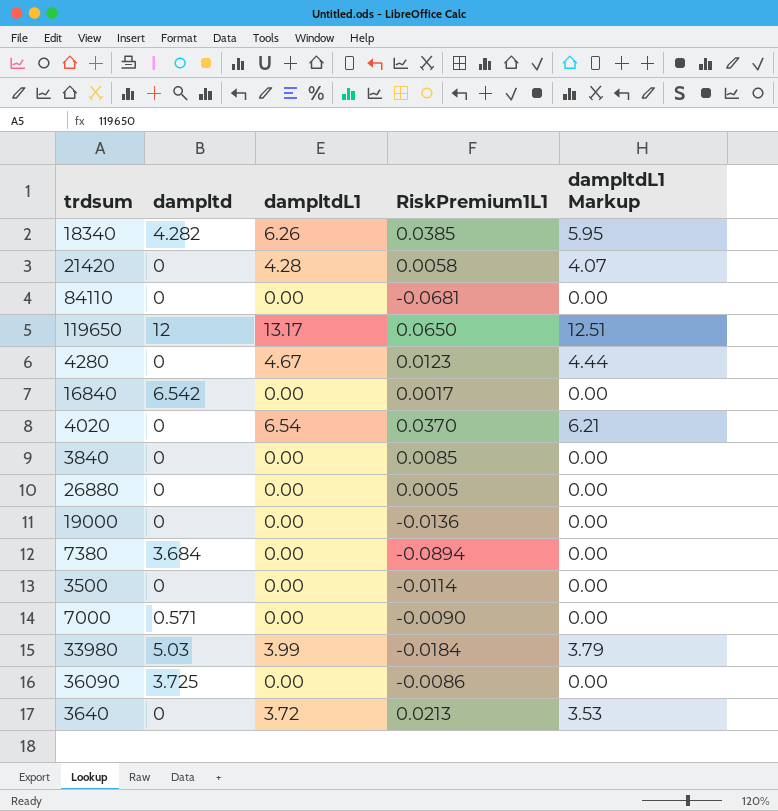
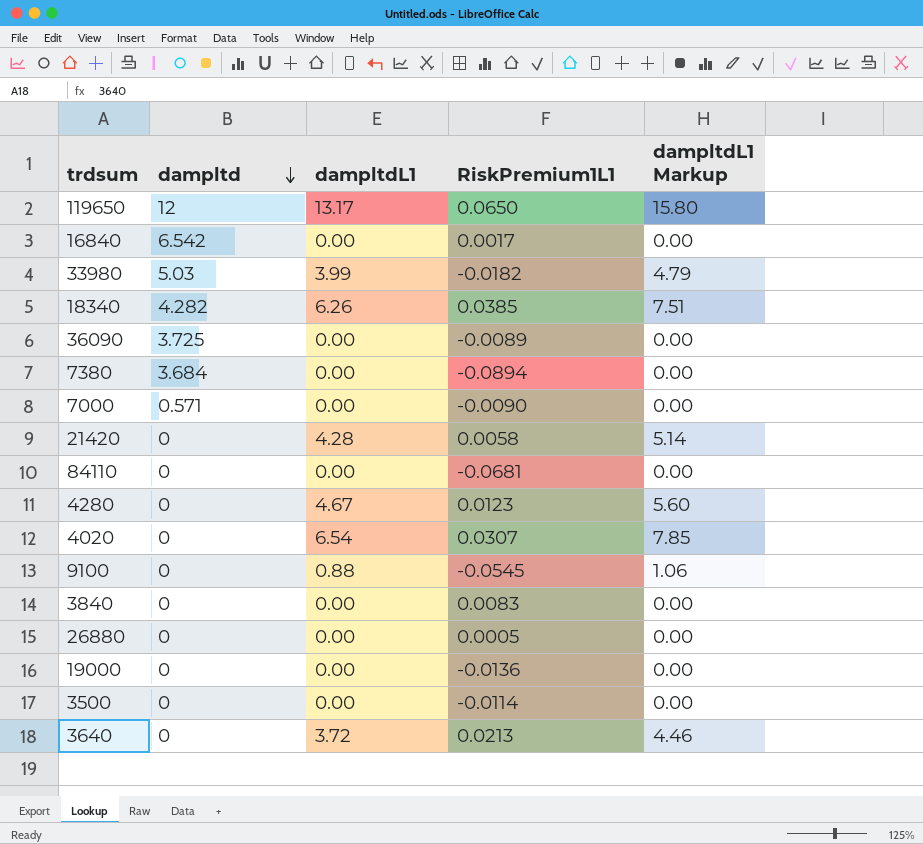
row order: none -> dampltd descending
column dampltdL1 Markup | formula: [dampltdL1] * 0.95 -> [dampltdL1] * 1.2
33980 | RiskPremium1L1: -0.0184 -> -0.0182
36090 | RiskPremium1L1: -0.0086 -> -0.0089
4020 | RiskPremium1L1: 0.0370 -> 0.0307
row 9100: none -> 0 | 0.88 | -0.0545 | 1.06
3840 | RiskPremium1L1: 0.0085 -> 0.0083

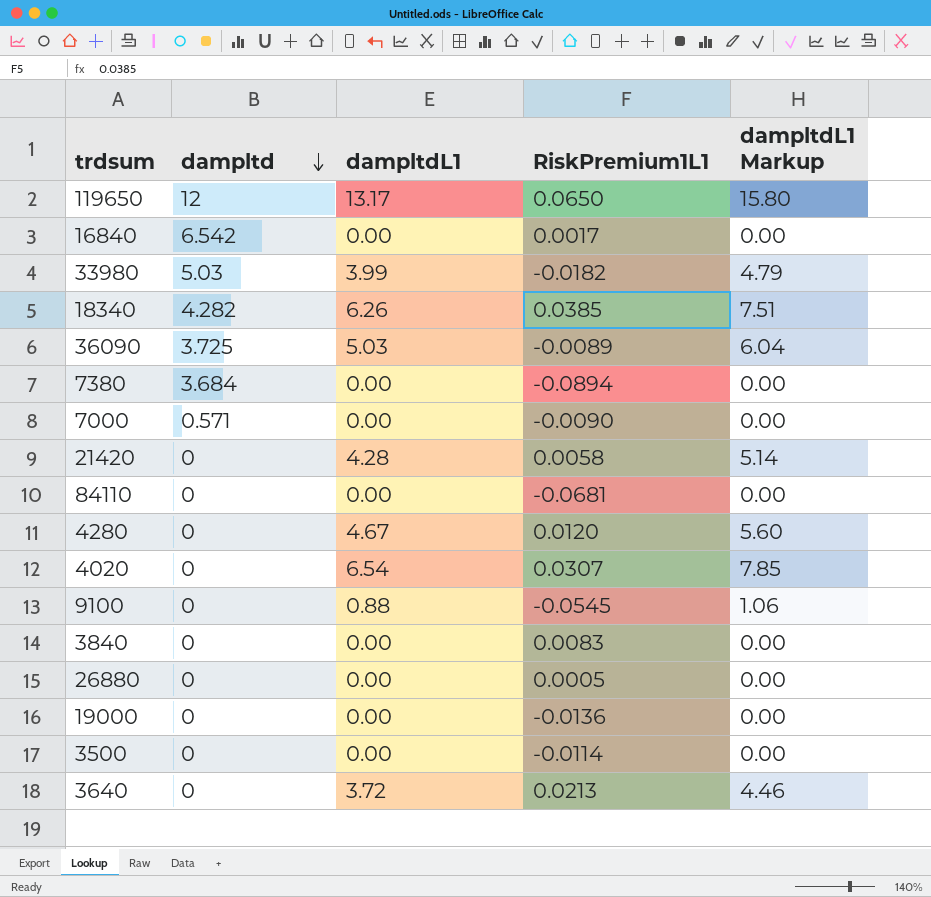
36090 | dampltdL1: 0.00 -> 5.03
36090 | dampltdL1 Markup: 0.00 -> 6.04
4280 | RiskPremium1L1: 0.0123 -> 0.0120

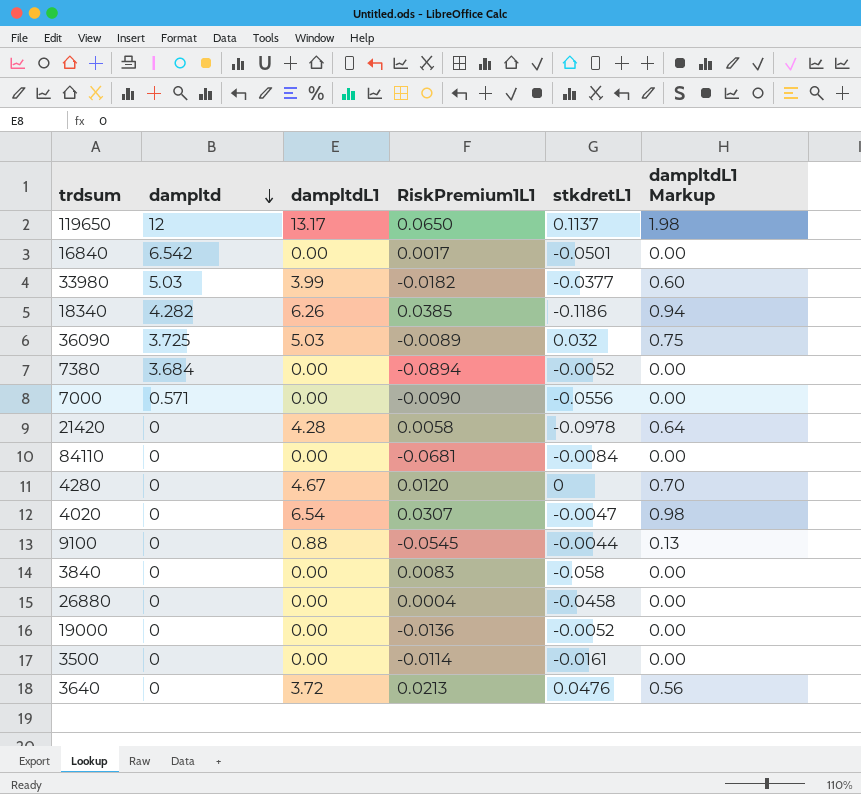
column stkdretL1 | position: none -> 5
column dampltdL1 Markup | formula: [dampltdL1] * 1.2 -> [dampltdL1] * 0.15
26880 | RiskPremium1L1: 0.0005 -> 0.0004

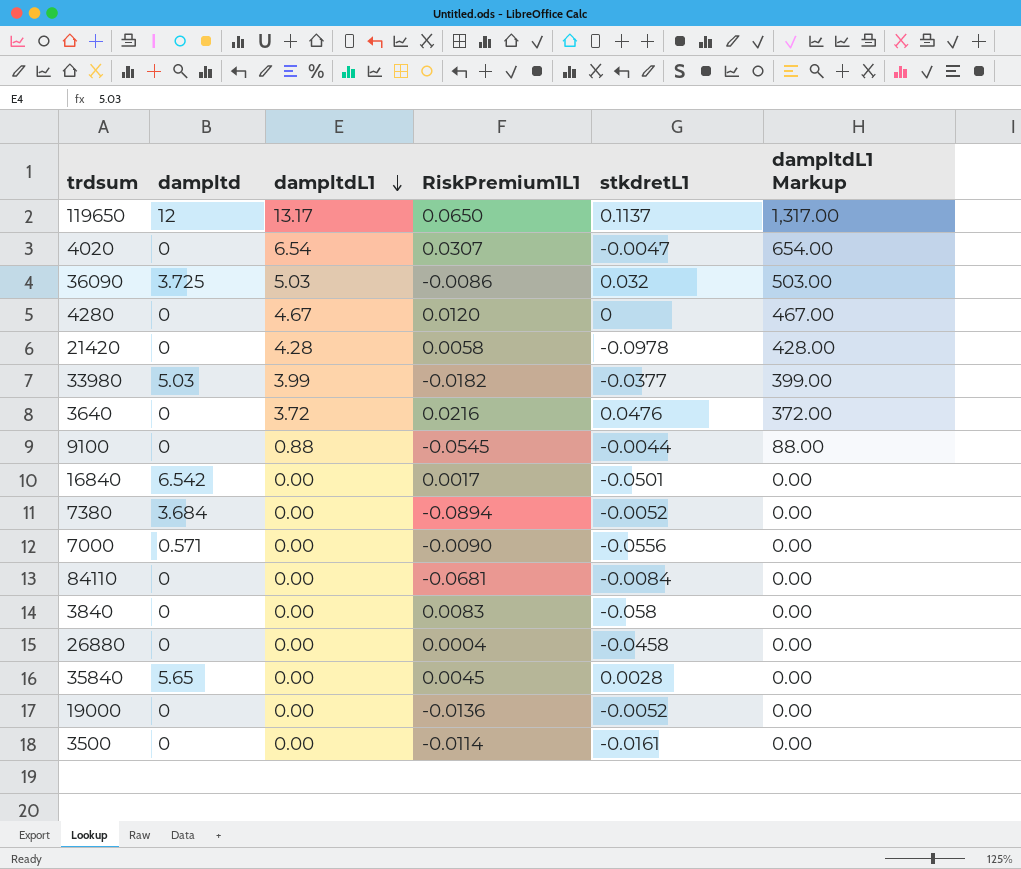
row order: dampltd descending -> dampltdL1 descending
column dampltdL1 Markup | formula: [dampltdL1] * 0.15 -> [dampltdL1] * 100
row 18340: 4.282 | 6.26 | 0.0385 | -0.1186 | 0.94 -> none
36090 | RiskPremium1L1: -0.0089 -> -0.0086
3640 | RiskPremium1L1: 0.0213 -> 0.0216
row 35840: none -> 5.65 | 0.00 | 0.0045 | 0.0028 | 0.00

